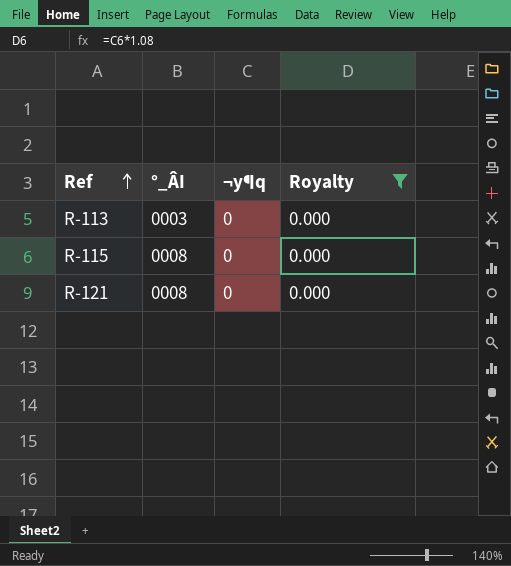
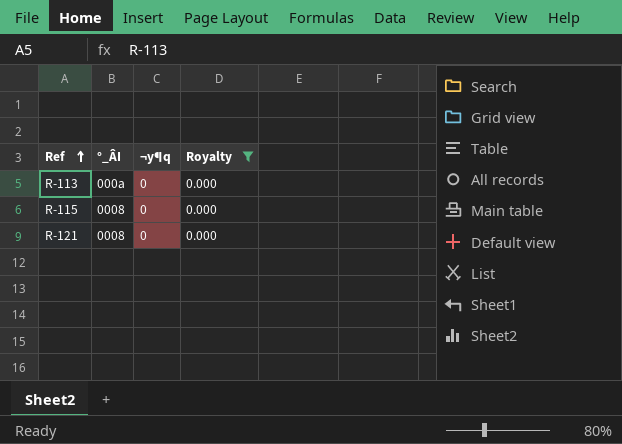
R-113 | °_ÂI: 0003 -> 000a

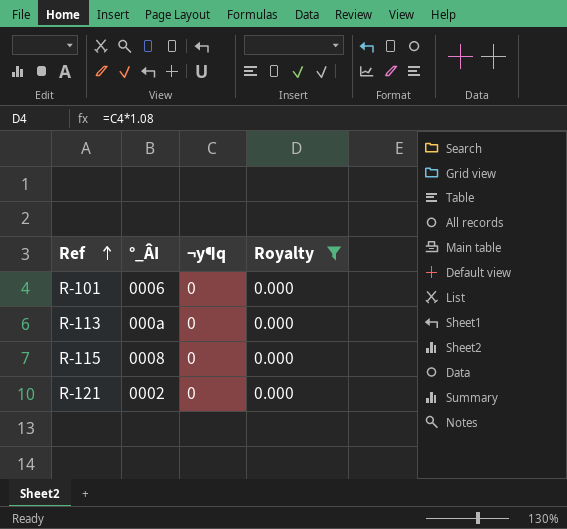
row R-101: none -> 0006 | 0 | 0.000
R-121 | °_ÂI: 0008 -> 0002

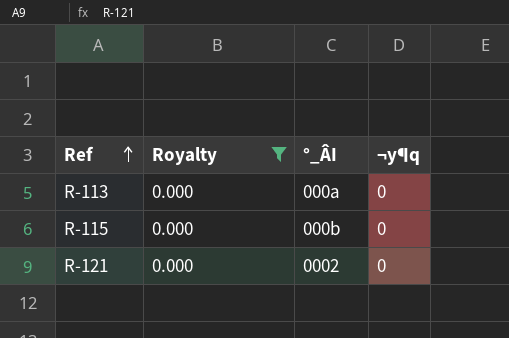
column Royalty | position: 4 -> 2
row R-101: 0006 | 0 | 0.000 -> none
R-115 | °_ÂI: 0008 -> 000b

